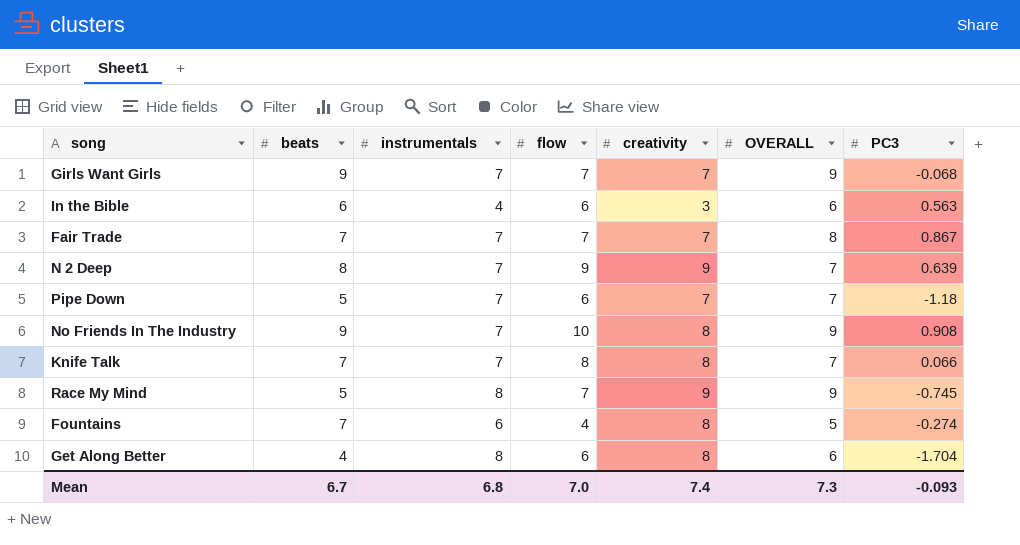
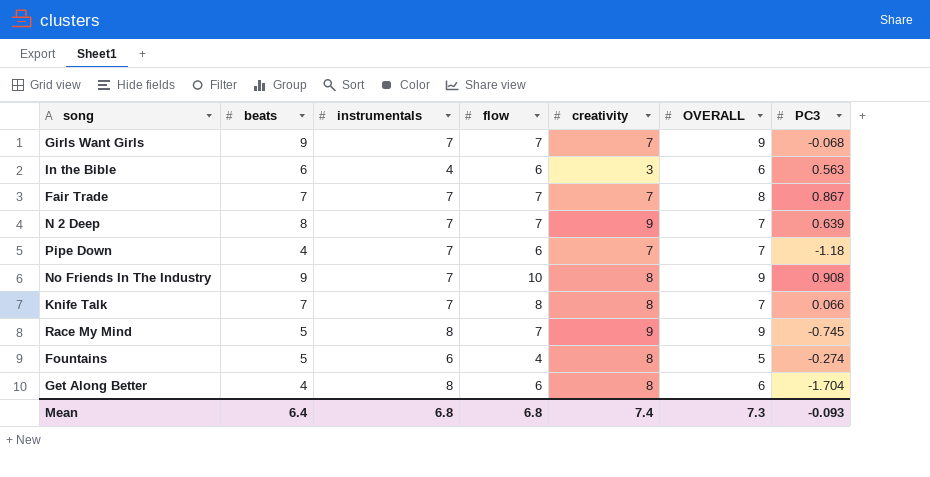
N 2 Deep | flow: 9 -> 7
Pipe Down | beats: 5 -> 4
Fountains | beats: 7 -> 5
Mean | beats: 6.7 -> 6.4
Mean | flow: 7.0 -> 6.8

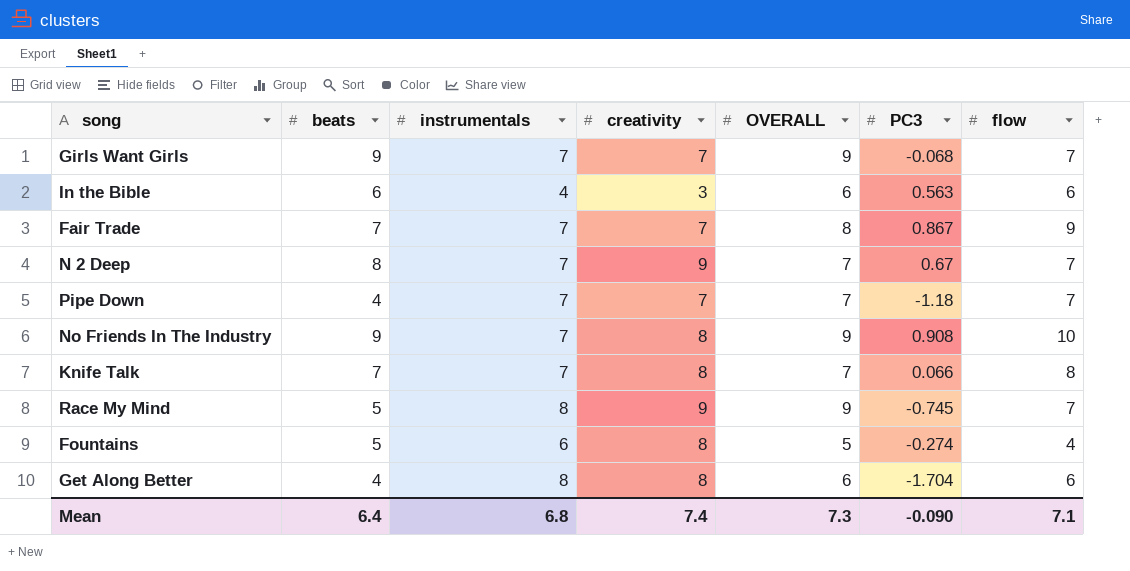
column flow | position: 4 -> 7
Fair Trade | flow: 7 -> 9
N 2 Deep | PC3: 0.639 -> 0.67
Pipe Down | flow: 6 -> 7
Mean | PC3: -0.093 -> -0.090
Mean | flow: 6.8 -> 7.1

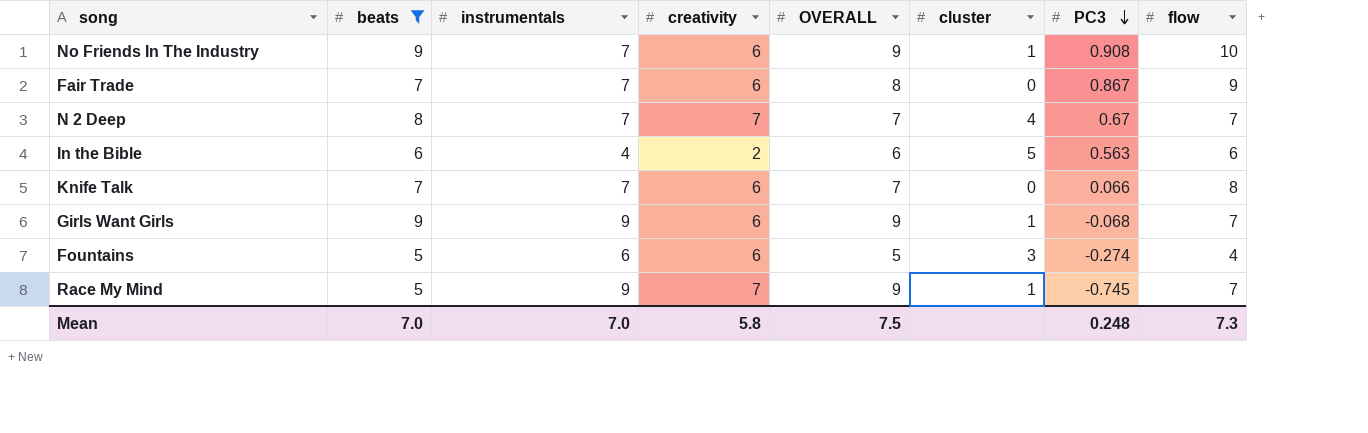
filter: none -> beats != 4
row order: none -> PC3 descending
column cluster | position: none -> 6
No Friends In The Industry | creativity: 8 -> 6
Fair Trade | creativity: 7 -> 6
N 2 Deep | creativity: 9 -> 7
In the Bible | creativity: 3 -> 2
Knife Talk | creativity: 8 -> 6
Girls Want Girls | instrumentals: 7 -> 9
Girls Want Girls | creativity: 7 -> 6
Fountains | creativity: 8 -> 6
Race My Mind | instrumentals: 8 -> 9
Race My Mind | creativity: 9 -> 7
Mean | beats: 6.4 -> 7.0
Mean | instrumentals: 6.8 -> 7.0
Mean | creativity: 7.4 -> 5.8
Mean | OVERALL: 7.3 -> 7.5
Mean | PC3: -0.090 -> 0.248
Mean | flow: 7.1 -> 7.3

